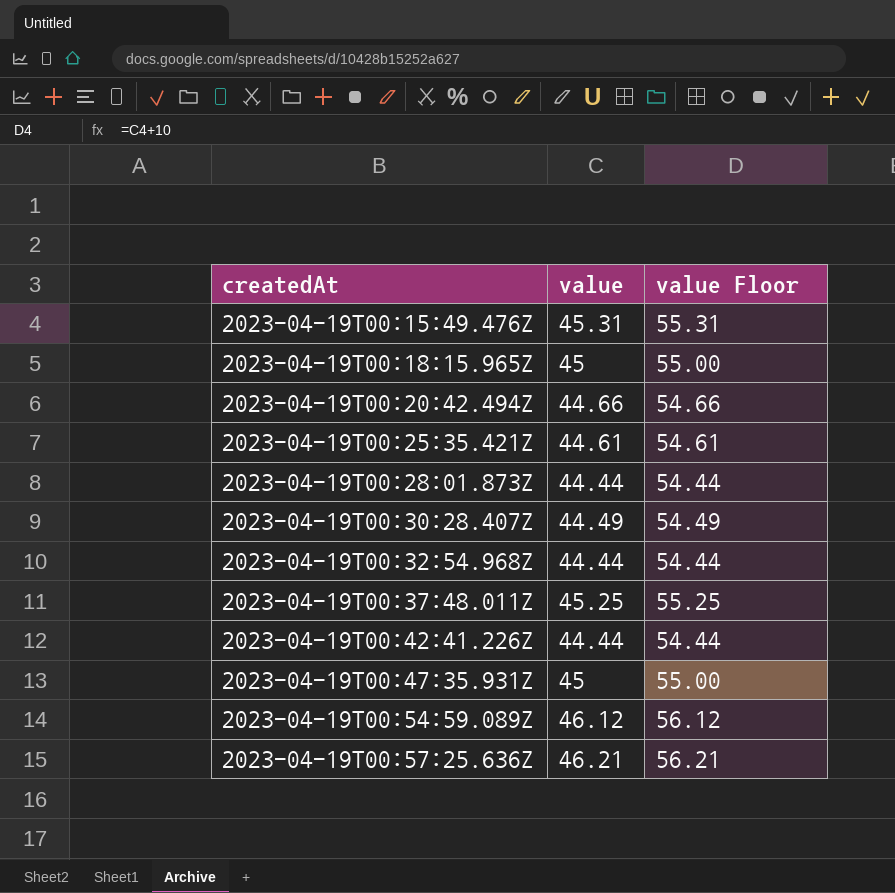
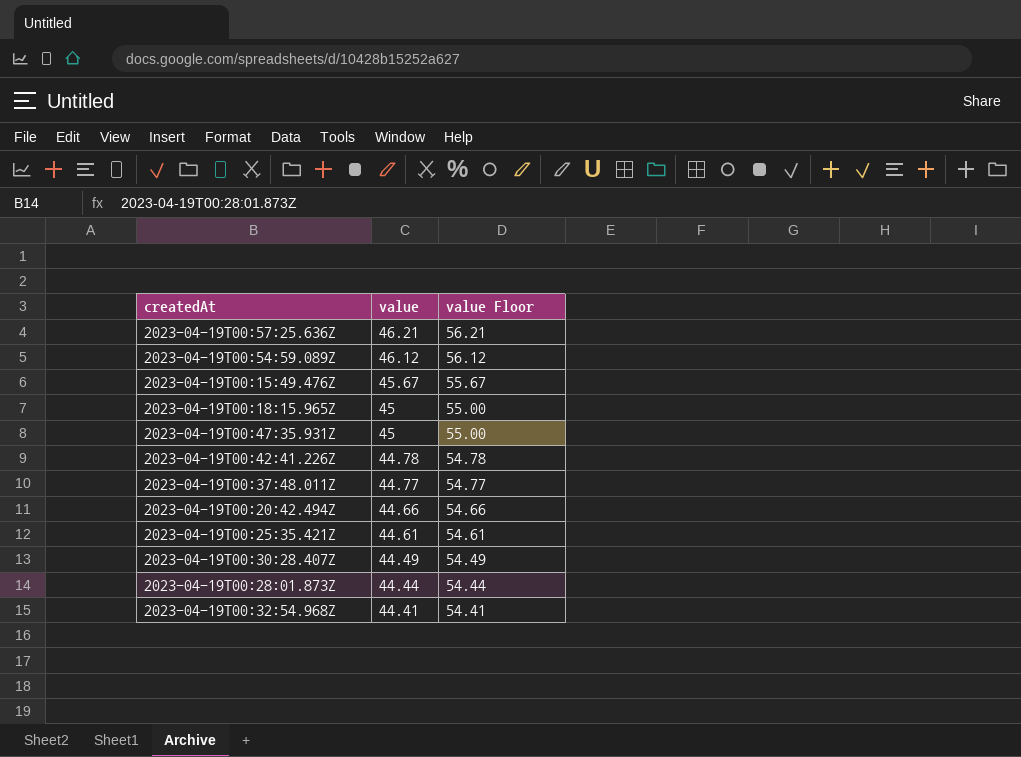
row order: createdAt ascending -> value descending
2023-04-19T00:15:49.476Z | value: 45.31 -> 45.67
2023-04-19T00:15:49.476Z | value Floor: 55.31 -> 55.67
2023-04-19T00:42:41.226Z | value: 44.44 -> 44.78
2023-04-19T00:42:41.226Z | value Floor: 54.44 -> 54.78
2023-04-19T00:37:48.011Z | value: 45.25 -> 44.77
2023-04-19T00:37:48.011Z | value Floor: 55.25 -> 54.77
2023-04-19T00:32:54.968Z | value: 44.44 -> 44.41
2023-04-19T00:32:54.968Z | value Floor: 54.44 -> 54.41

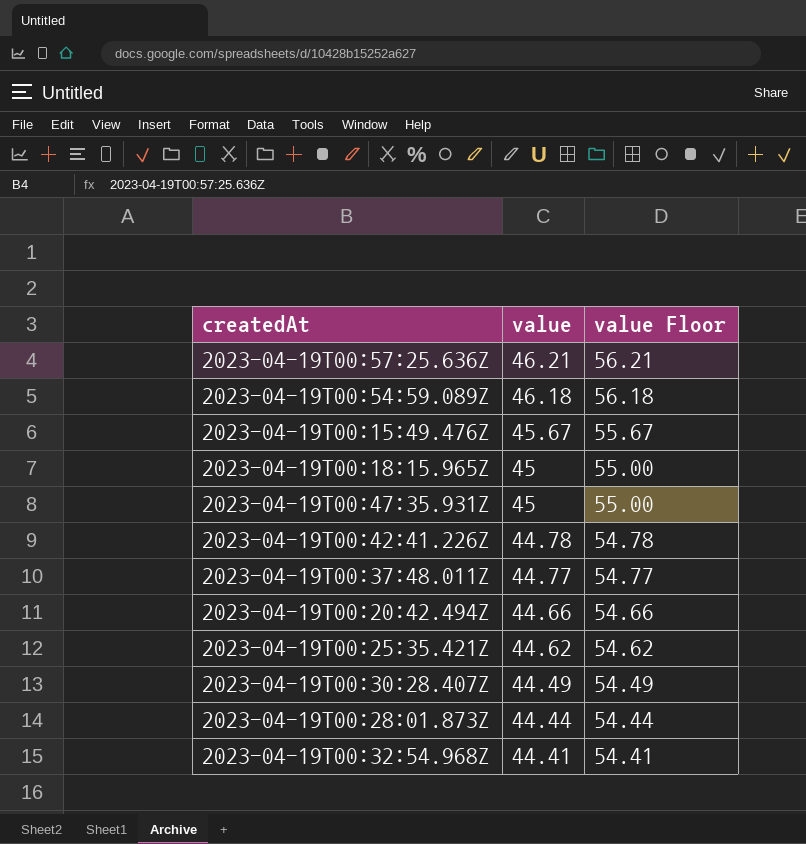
2023-04-19T00:54:59.089Z | value: 46.12 -> 46.18
2023-04-19T00:54:59.089Z | value Floor: 56.12 -> 56.18
2023-04-19T00:25:35.421Z | value: 44.61 -> 44.62
2023-04-19T00:25:35.421Z | value Floor: 54.61 -> 54.62

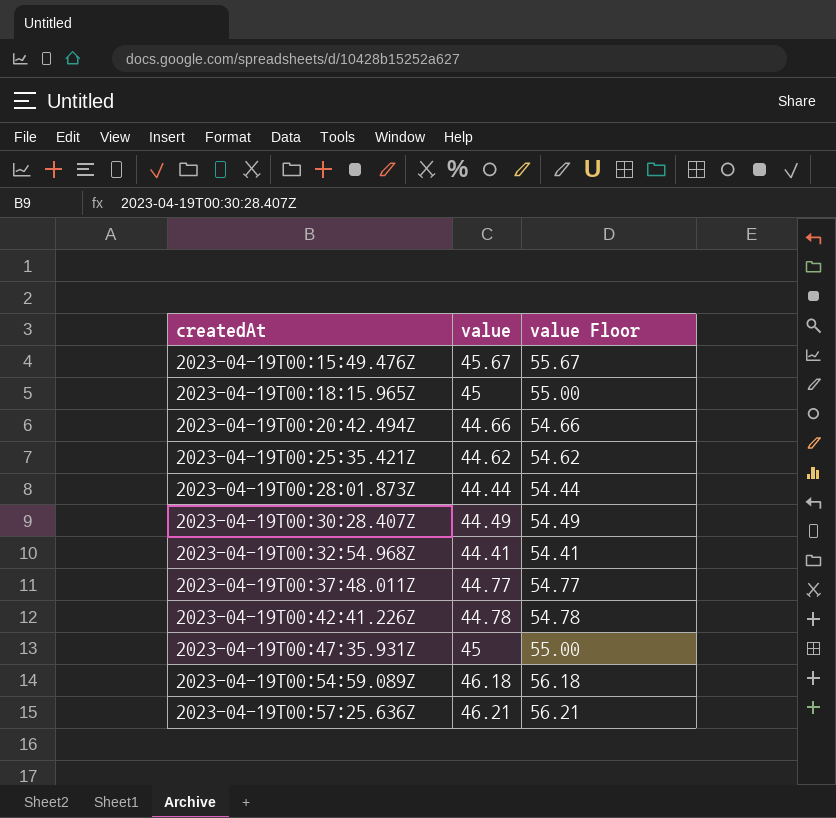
row order: value descending -> createdAt ascending

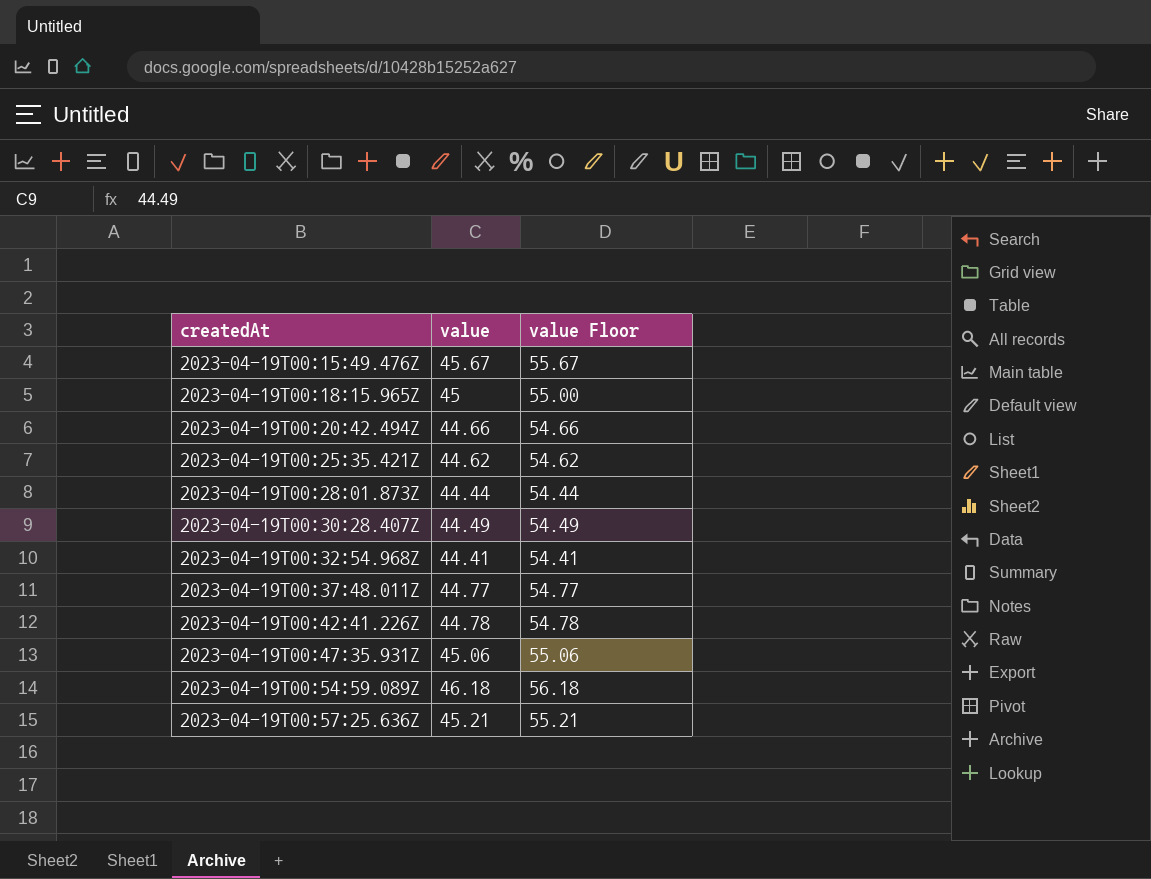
2023-04-19T00:47:35.931Z | value: 45 -> 45.06
2023-04-19T00:47:35.931Z | value Floor: 55.00 -> 55.06
2023-04-19T00:57:25.636Z | value: 46.21 -> 45.21
2023-04-19T00:57:25.636Z | value Floor: 56.21 -> 55.21

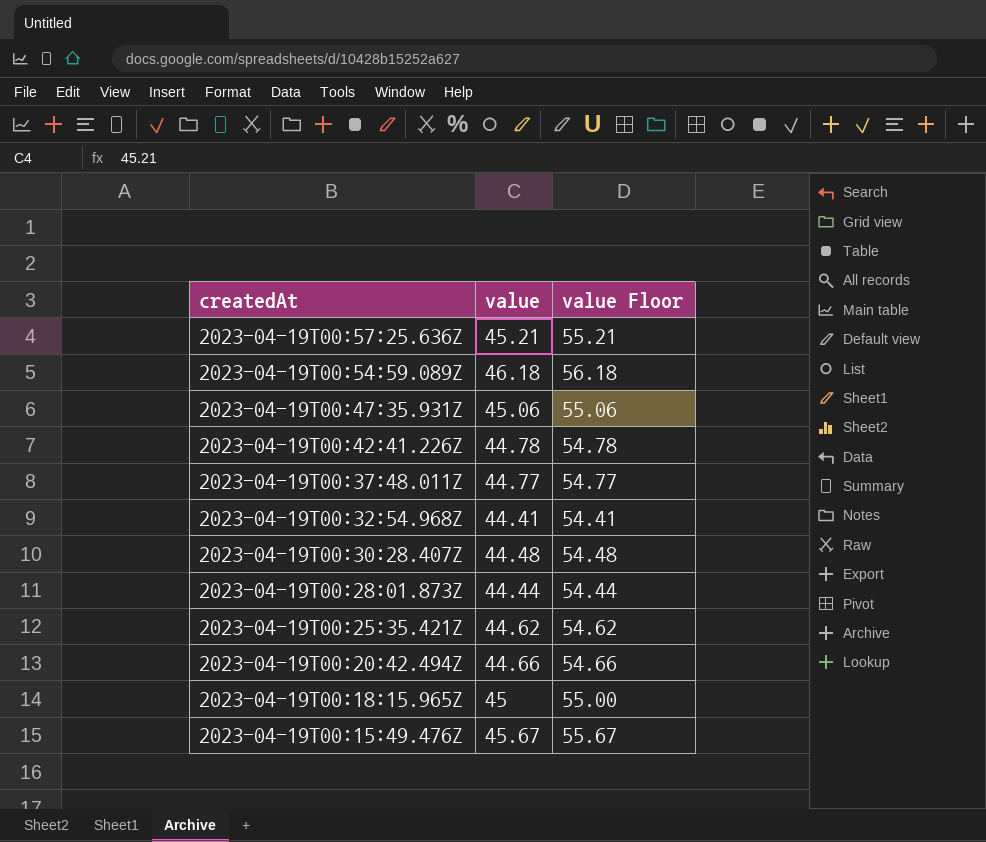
row order: createdAt ascending -> createdAt descending
2023-04-19T00:30:28.407Z | value: 44.49 -> 44.48
2023-04-19T00:30:28.407Z | value Floor: 54.49 -> 54.48

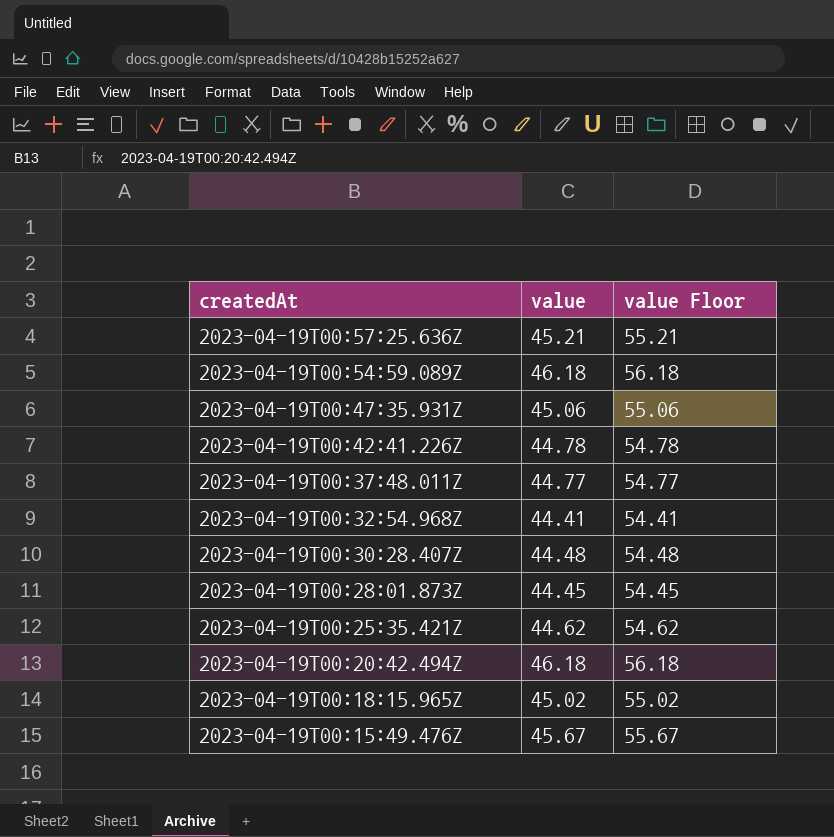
2023-04-19T00:28:01.873Z | value: 44.44 -> 44.45
2023-04-19T00:28:01.873Z | value Floor: 54.44 -> 54.45
2023-04-19T00:20:42.494Z | value: 44.66 -> 46.18
2023-04-19T00:20:42.494Z | value Floor: 54.66 -> 56.18
2023-04-19T00:18:15.965Z | value: 45 -> 45.02
2023-04-19T00:18:15.965Z | value Floor: 55.00 -> 55.02

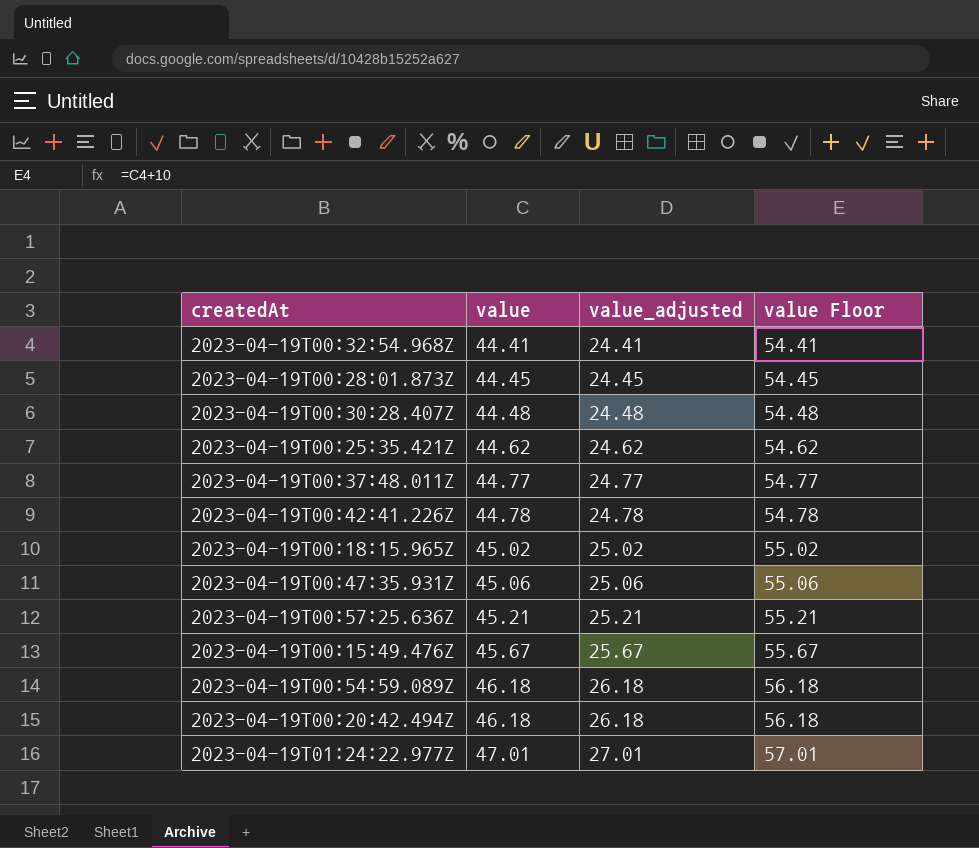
row order: createdAt descending -> value ascending
column value_adjusted | formula: none -> [value] - 20
row 2023-04-19T01:24:22.977Z: none -> 47.01 | 27.01 | 57.01

